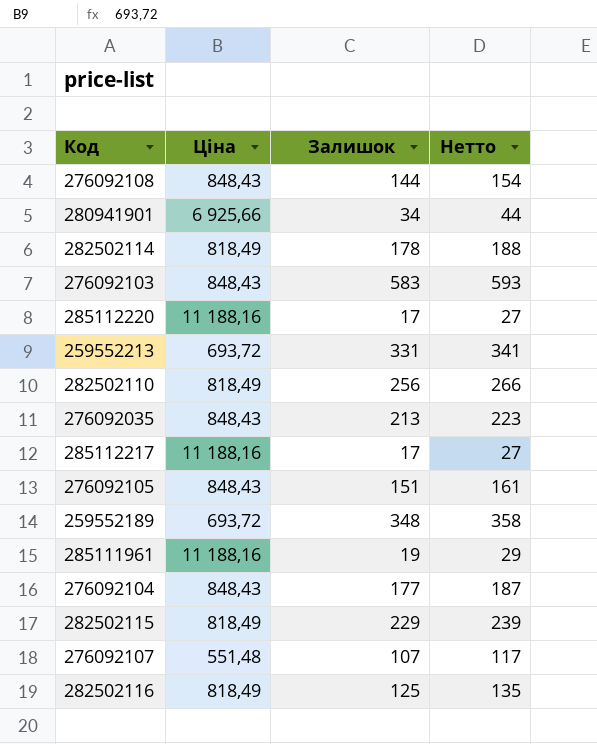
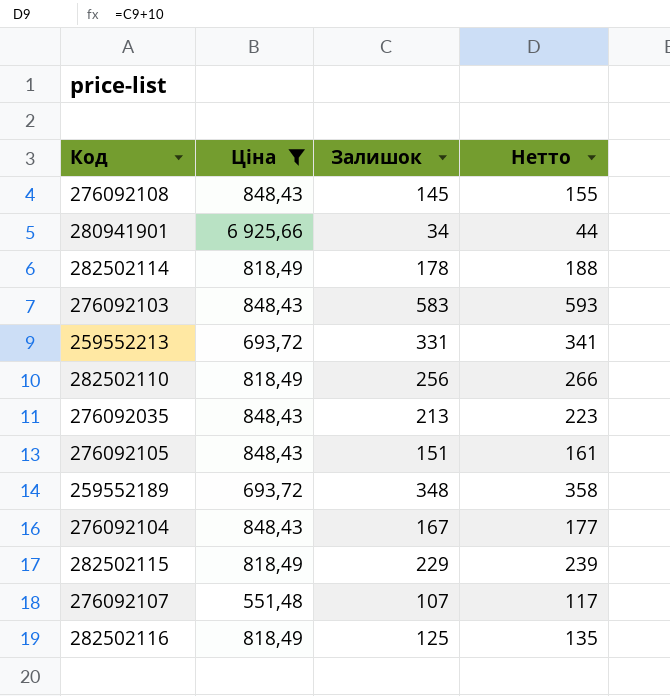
filter: none -> Ціна != 11 188,16
276092108 | Залишок: 144 -> 145
276092108 | Нетто: 154 -> 155
276092104 | Залишок: 177 -> 167
276092104 | Нетто: 187 -> 177

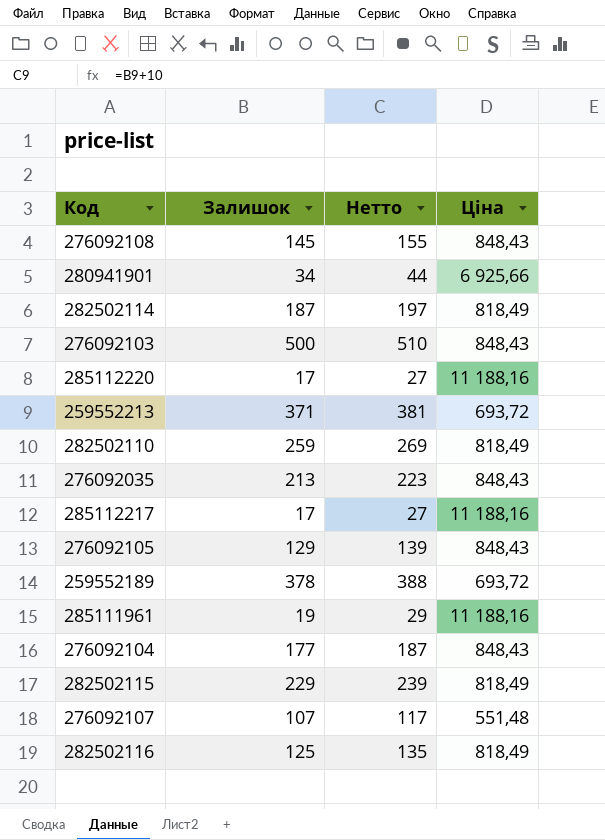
filter: Ціна != 11 188,16 -> none
column Ціна | position: 2 -> 4
282502114 | Залишок: 178 -> 187
282502114 | Нетто: 188 -> 197
276092103 | Залишок: 583 -> 500
276092103 | Нетто: 593 -> 510
259552213 | Залишок: 331 -> 371
259552213 | Нетто: 341 -> 381
282502110 | Залишок: 256 -> 259
282502110 | Нетто: 266 -> 269
276092105 | Залишок: 151 -> 129
276092105 | Нетто: 161 -> 139
259552189 | Залишок: 348 -> 378
259552189 | Нетто: 358 -> 388
276092104 | Залишок: 167 -> 177
276092104 | Нетто: 177 -> 187

